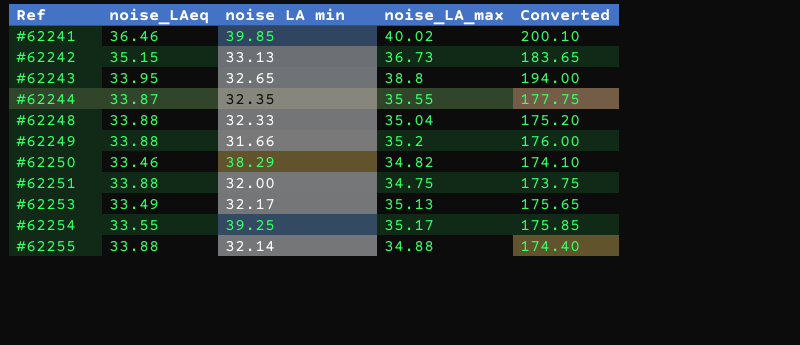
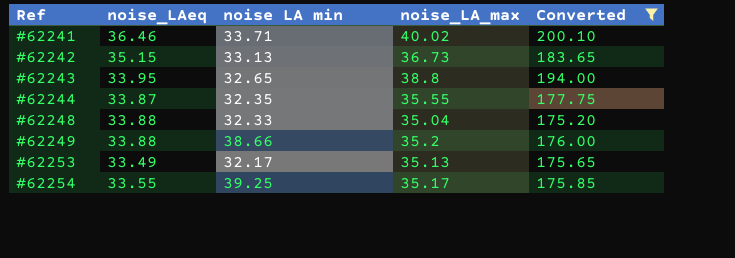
filter: none -> Converted >= 175.20
#62241 | noise LA min: 39.85 -> 33.71
#62249 | noise LA min: 31.66 -> 38.66

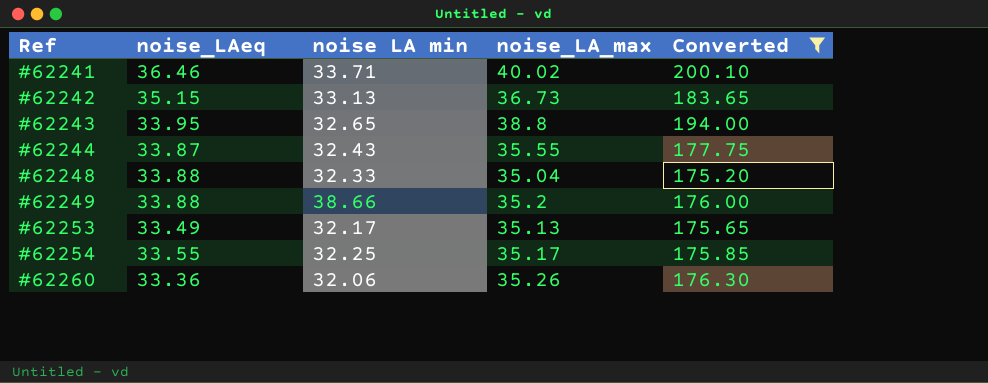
#62244 | noise LA min: 32.35 -> 32.43
#62254 | noise LA min: 39.25 -> 32.25
row #62260: none -> 33.36 | 32.06 | 35.26 | 176.30

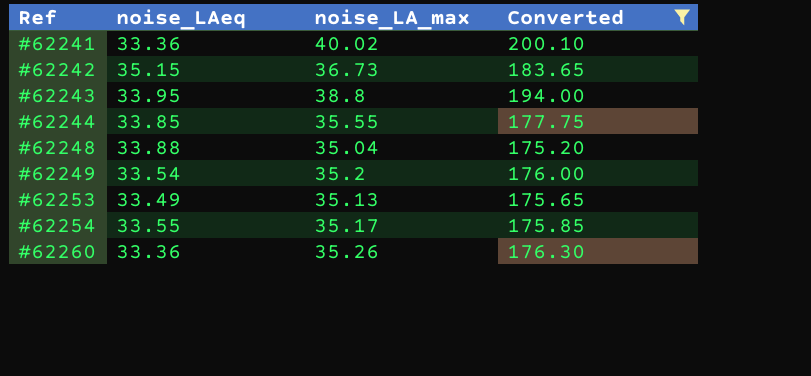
column noise LA min | position: 3 -> none
#62241 | noise_LAeq: 36.46 -> 33.36
#62244 | noise_LAeq: 33.87 -> 33.85
#62249 | noise_LAeq: 33.88 -> 33.54

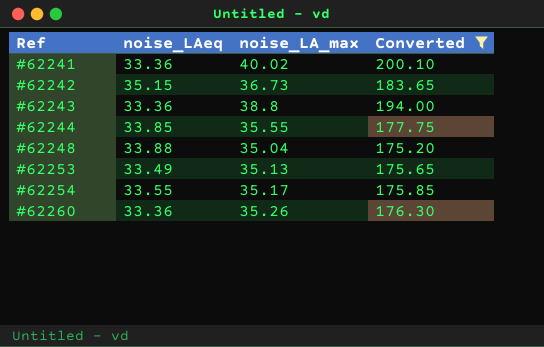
row #62249: 33.54 | 35.2 | 176.00 -> none
#62243 | noise_LAeq: 33.95 -> 33.36

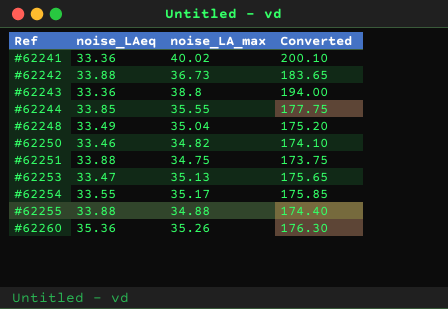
filter: Converted >= 175.20 -> none
#62242 | noise_LAeq: 35.15 -> 33.88
#62248 | noise_LAeq: 33.88 -> 33.49
#62253 | noise_LAeq: 33.49 -> 33.47
#62260 | noise_LAeq: 33.36 -> 35.36

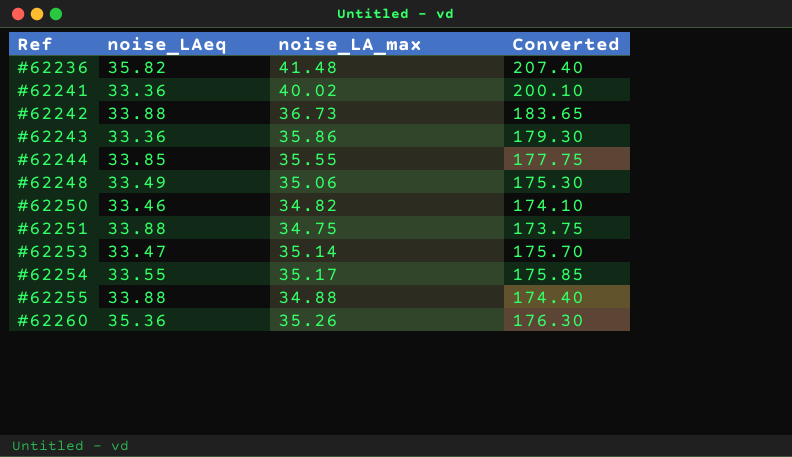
row #62236: none -> 35.82 | 41.48 | 207.40
#62243 | noise_LA_max: 38.8 -> 35.86
#62243 | Converted: 194.00 -> 179.30
#62248 | noise_LA_max: 35.04 -> 35.06
#62248 | Converted: 175.20 -> 175.30
#62253 | noise_LA_max: 35.13 -> 35.14
#62253 | Converted: 175.65 -> 175.70

